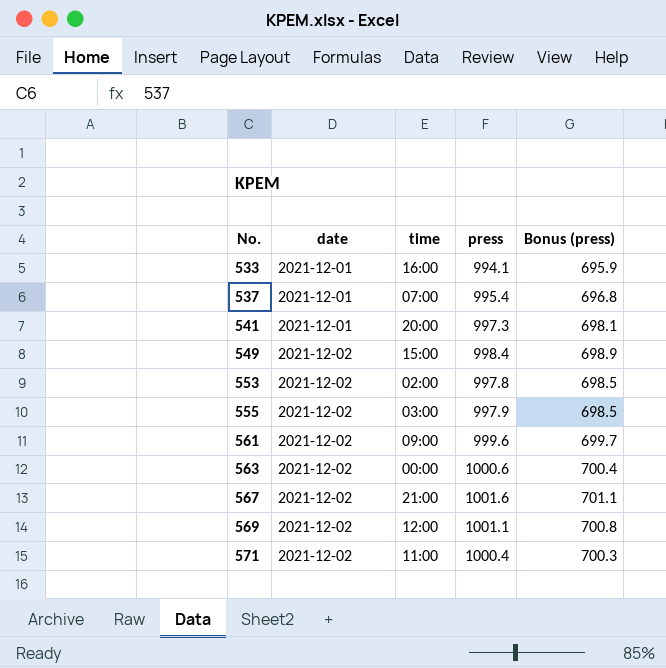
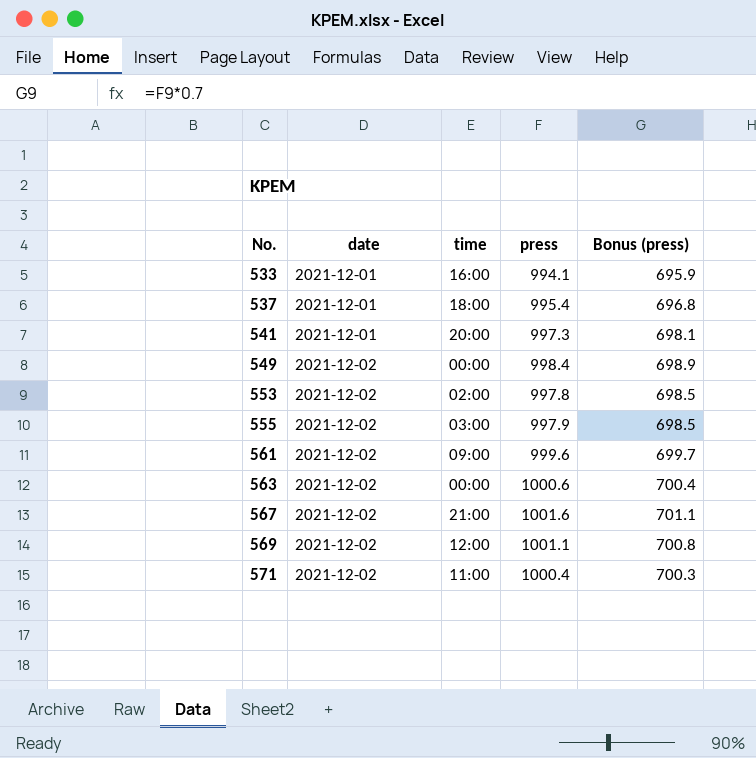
537 | time: 07:00 -> 18:00
549 | time: 15:00 -> 00:00

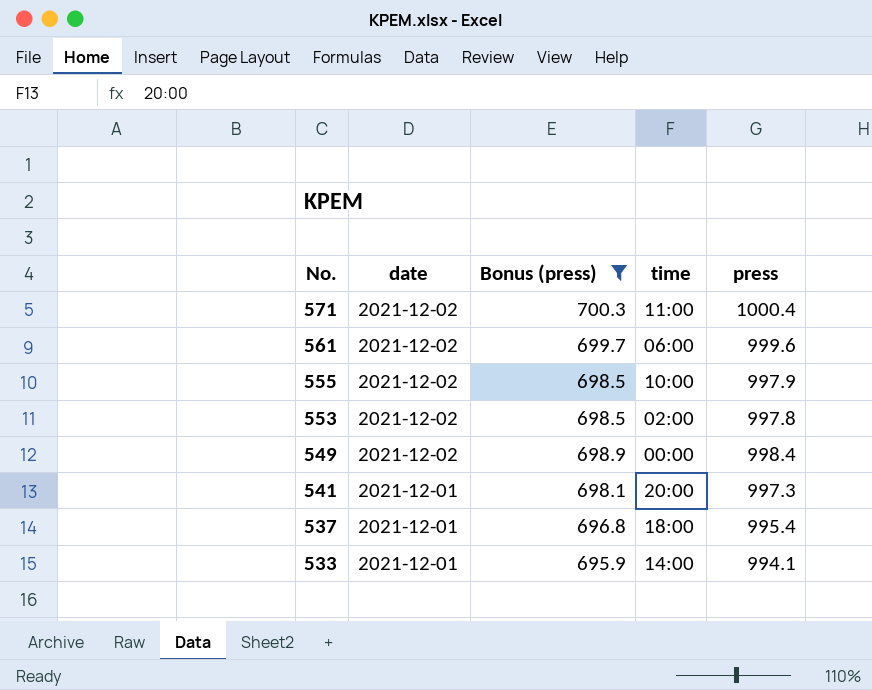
filter: none -> Bonus (press) <= 700.3
row order: No. ascending -> No. descending
column Bonus (press) | position: 5 -> 3
561 | time: 09:00 -> 06:00
555 | time: 03:00 -> 10:00
533 | time: 16:00 -> 14:00

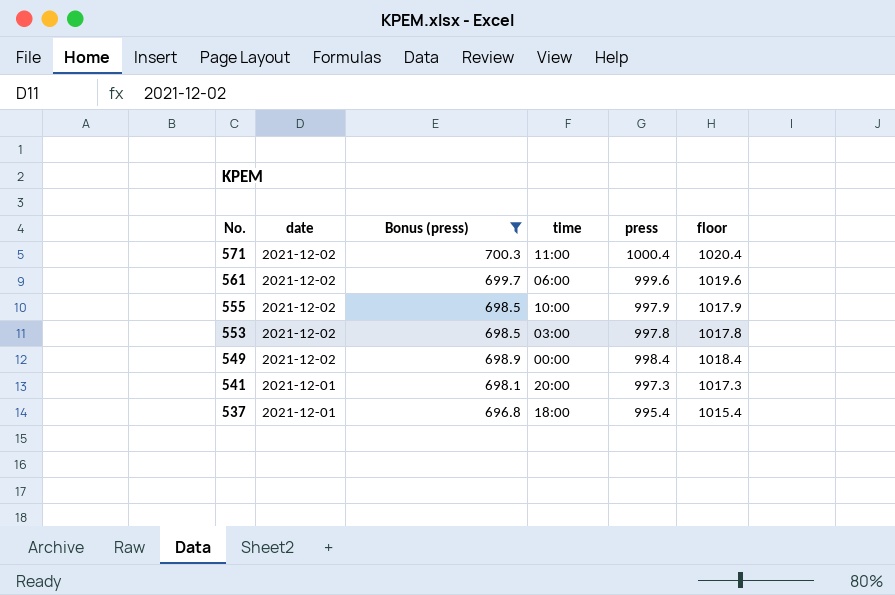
column floor | formula: none -> [press] + 20
row 533: 2021-12-01 | 695.9 | 14:00 | 994.1 -> none
553 | time: 02:00 -> 03:00

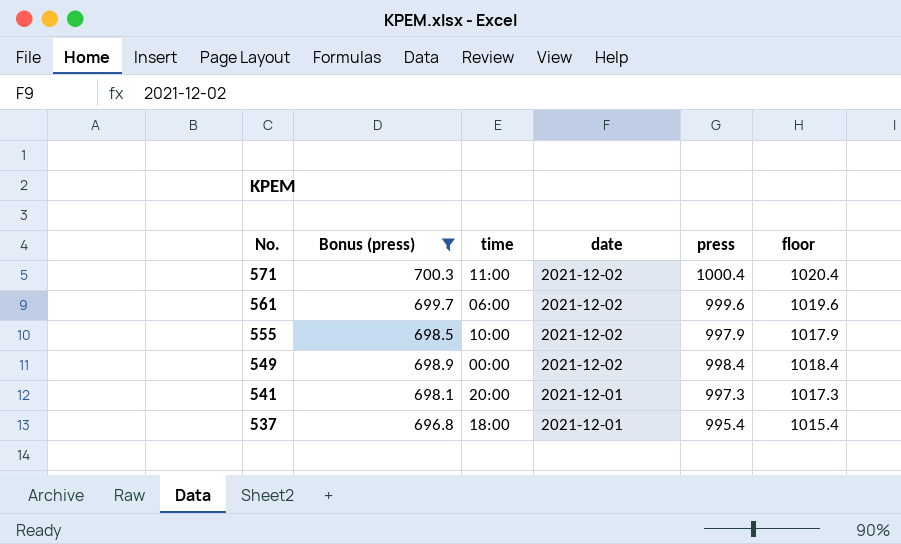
column date | position: 2 -> 4
row 553: 2021-12-02 | 698.5 | 03:00 | 997.8 | 1017.8 -> none

